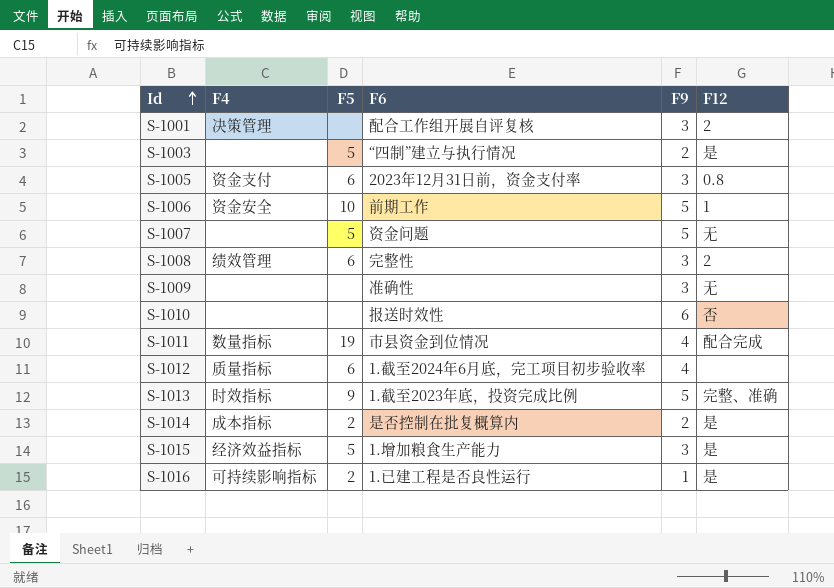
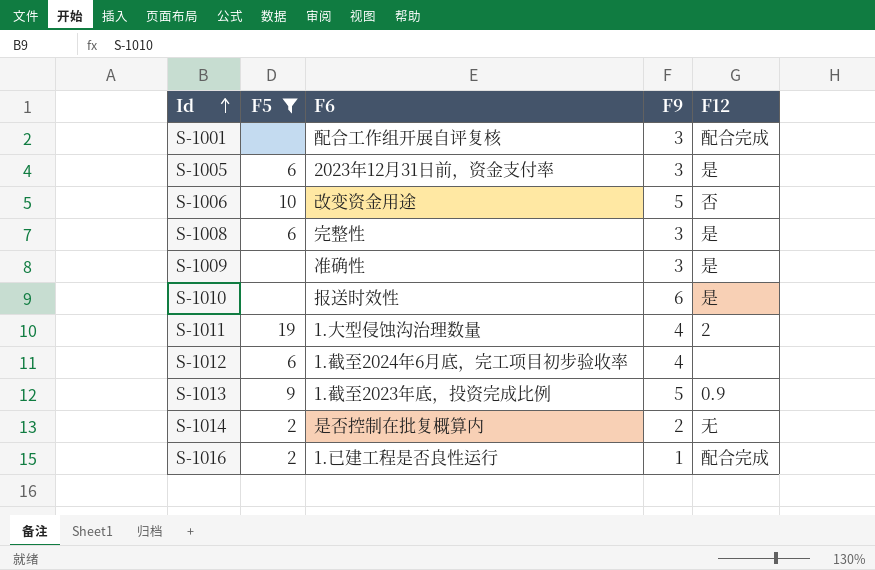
filter: none -> F5 != 5
column F4 | position: 2 -> none
S-1001 | F12: 2 -> 配合完成
S-1005 | F12: 0.8 -> 是
S-1006 | F6: 前期工作 -> 改变资金用途
S-1006 | F12: 1 -> 否
S-1008 | F12: 2 -> 是
S-1009 | F12: 无 -> 是
S-1010 | F12: 否 -> 是
S-1011 | F6: 市县资金到位情况 -> 1.大型侵蚀沟治理数量
S-1011 | F12: 配合完成 -> 2
S-1013 | F12: 完整、准确 -> 0.9
S-1014 | F12: 是 -> 无
S-1016 | F12: 是 -> 配合完成

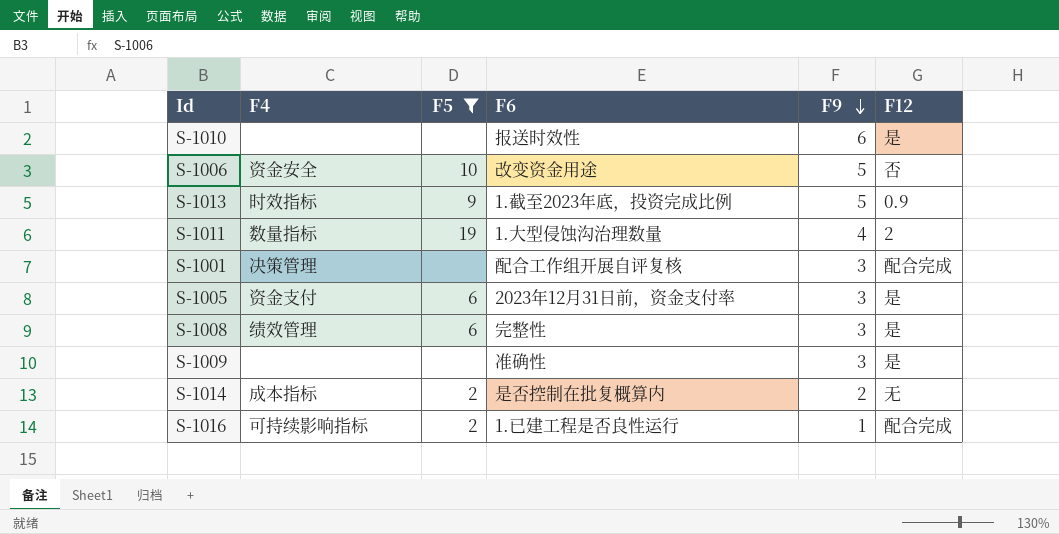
row order: Id ascending -> F9 descending
column F4 | position: none -> 2
row S-1012: 6 | 1.截至2024年6月底，完工项目初步验收率 | 4 | none -> none

